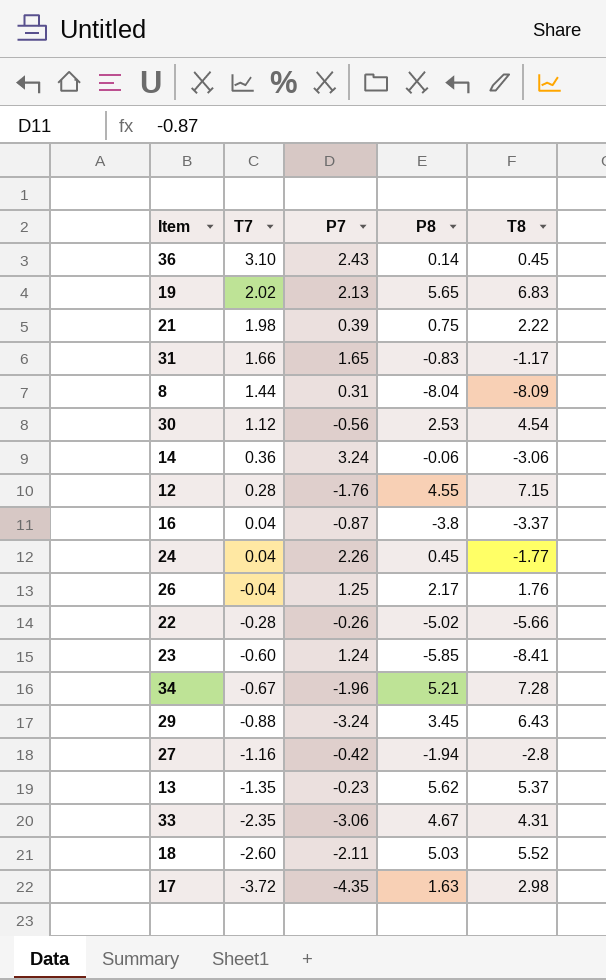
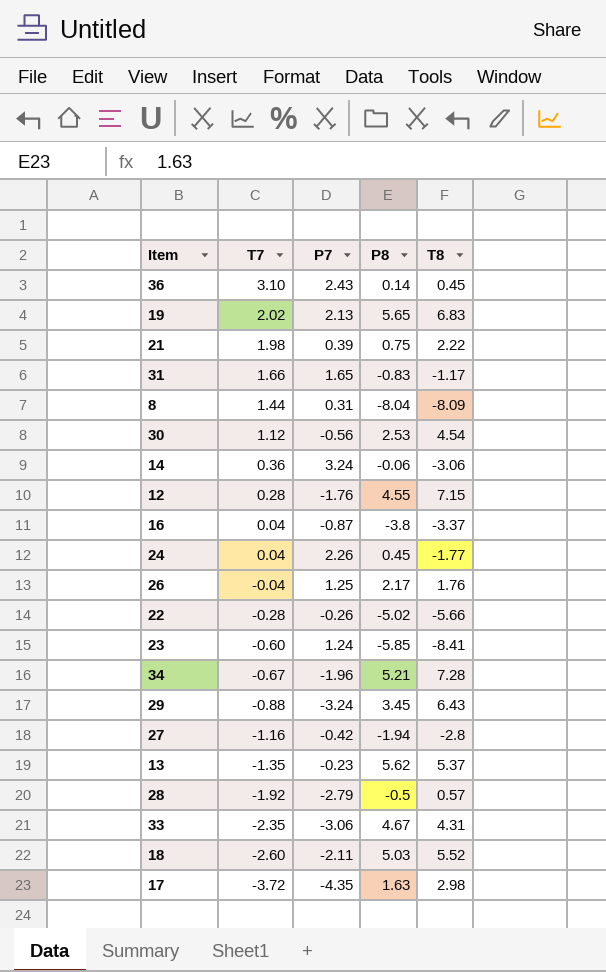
row 28: none -> -1.92 | -2.79 | -0.5 | 0.57

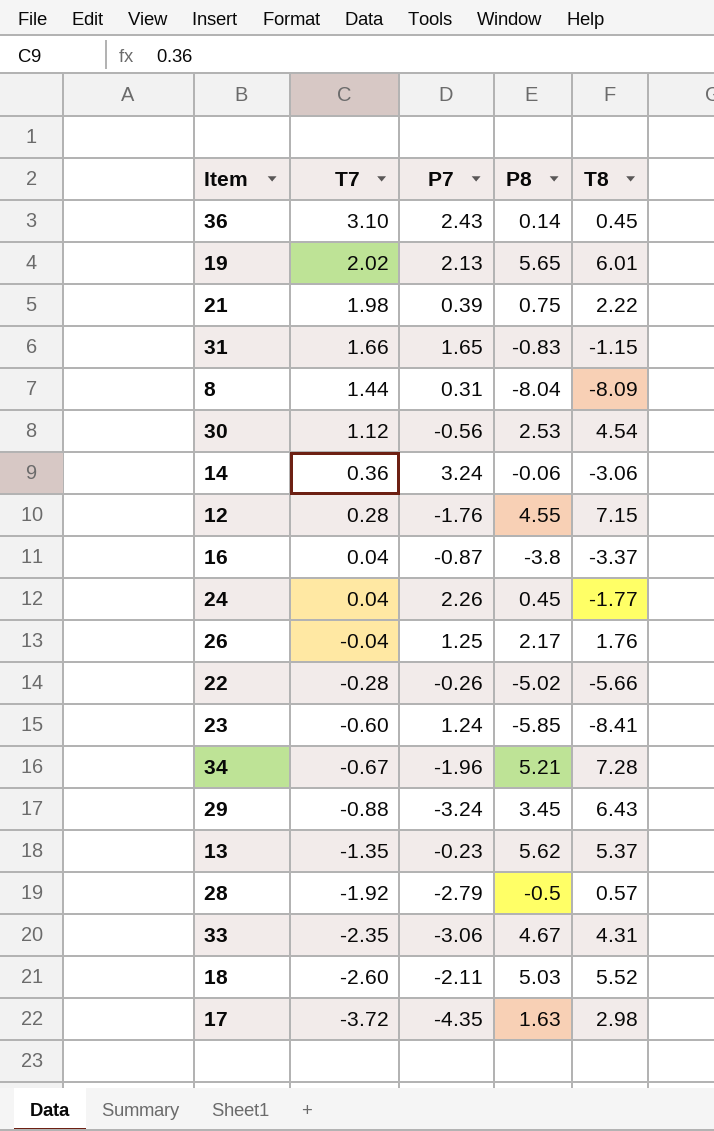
row 27: -1.16 | -0.42 | -1.94 | -2.8 -> none
19 | T8: 6.83 -> 6.01
31 | T8: -1.17 -> -1.15

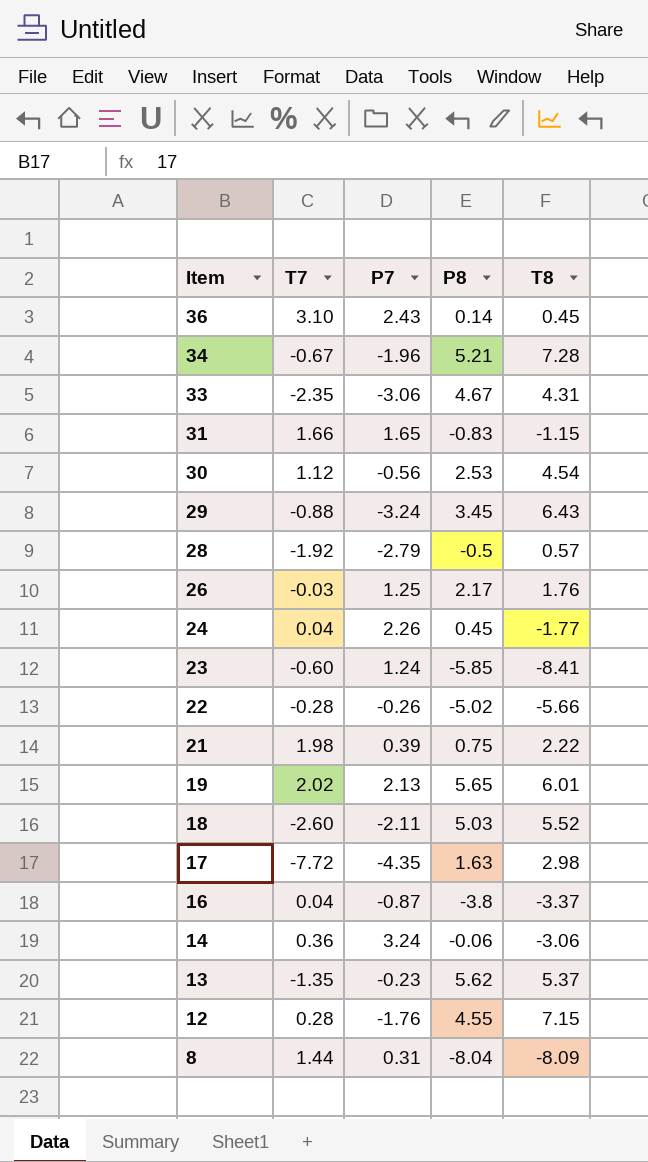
row order: T7 descending -> Item descending
26 | T7: -0.04 -> -0.03
17 | T7: -3.72 -> -7.72

